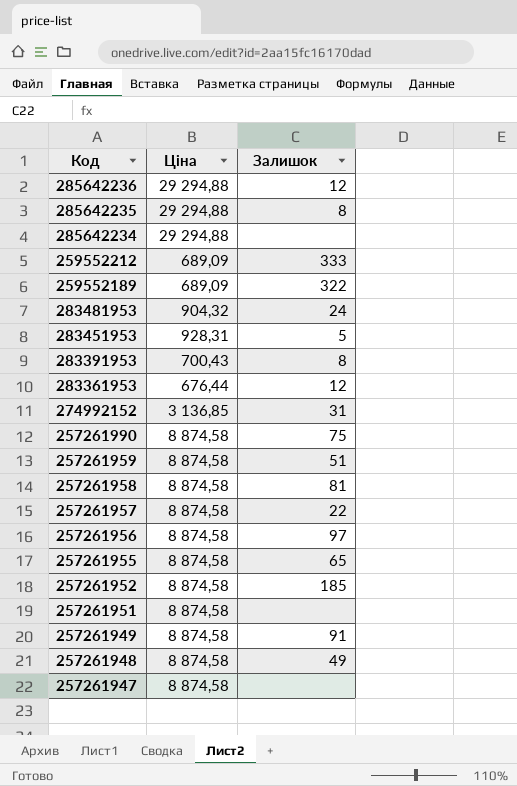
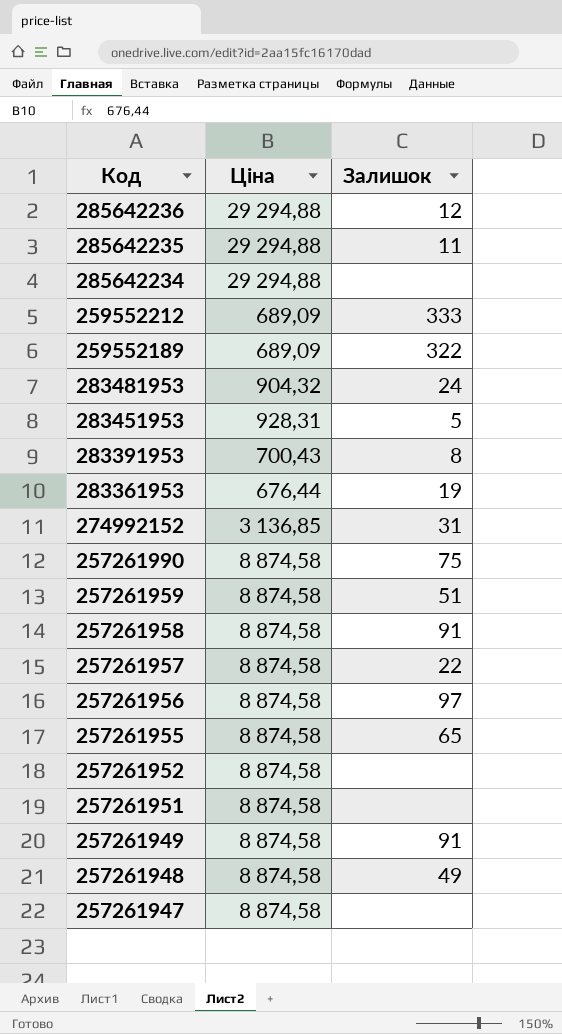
285642235 | Залишок: 8 -> 11
283361953 | Залишок: 12 -> 19
257261958 | Залишок: 81 -> 91
257261952 | Залишок: 185 -> none

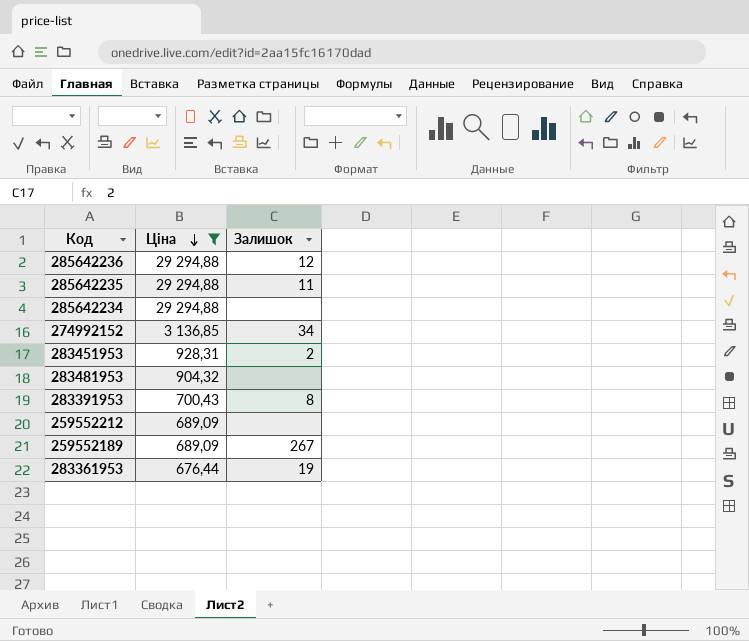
filter: none -> Ціна != 8 874,58
row order: none -> Ціна descending
274992152 | Залишок: 31 -> 34
283451953 | Залишок: 5 -> 2
283481953 | Залишок: 24 -> none
259552212 | Залишок: 333 -> none
259552189 | Залишок: 322 -> 267

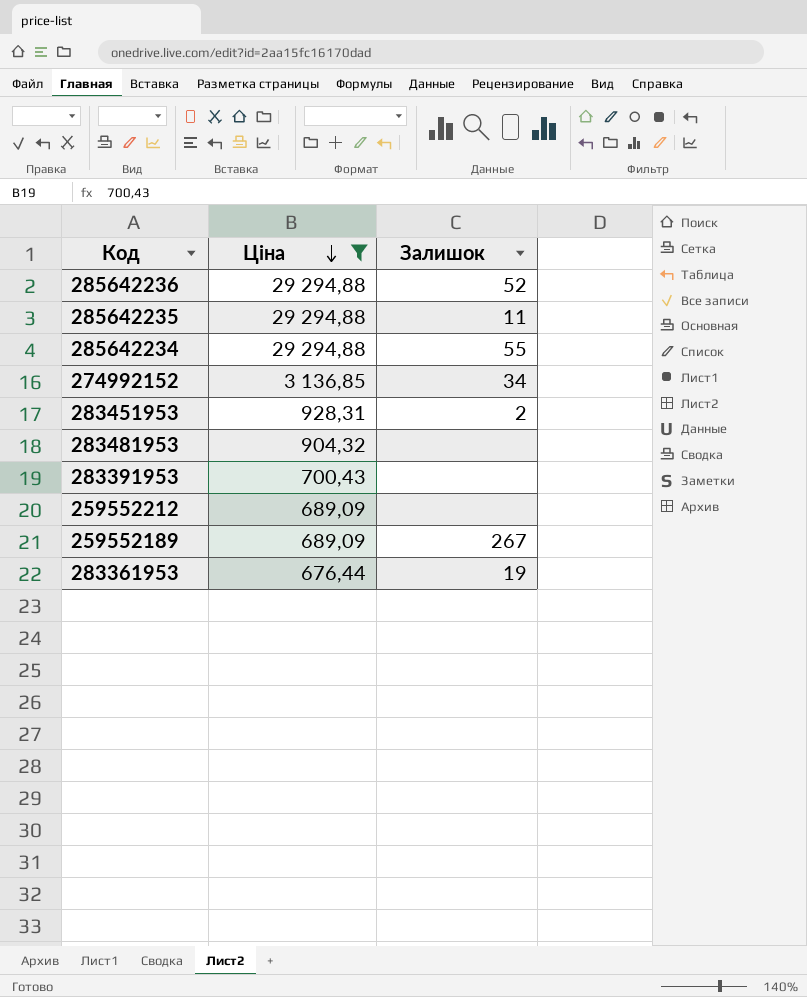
285642236 | Залишок: 12 -> 52
285642234 | Залишок: none -> 55
283391953 | Залишок: 8 -> none

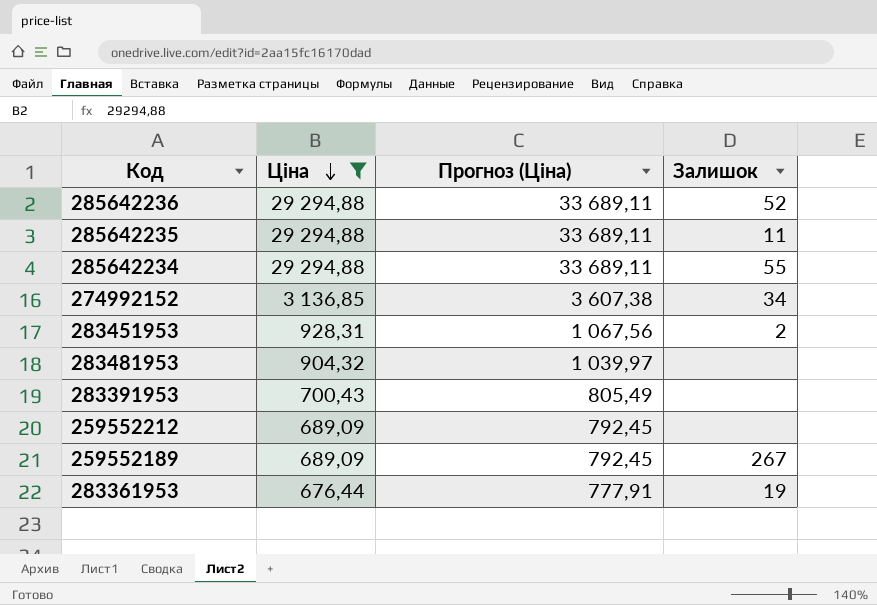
column Прогноз (Ціна) | formula: none -> [Ціна] * 1,15

